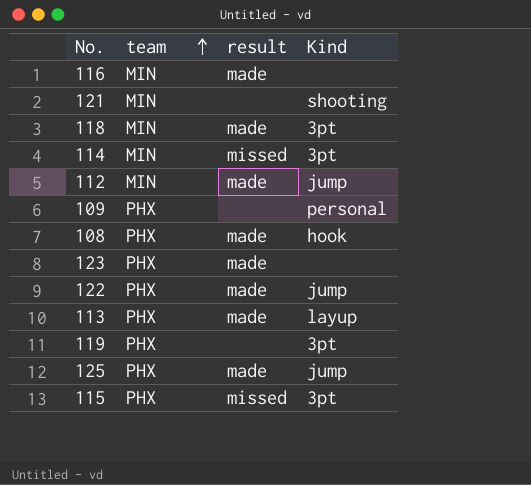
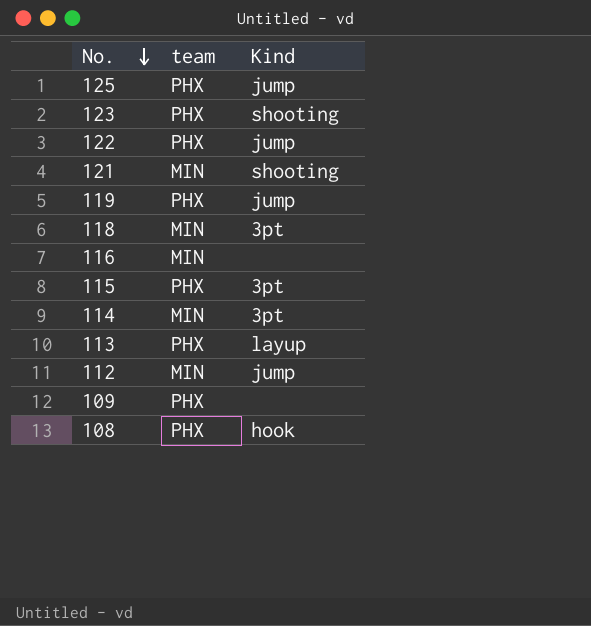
row order: team ascending -> No. descending
column result | position: 3 -> none
123 | Kind: none -> shooting
119 | Kind: 3pt -> jump
109 | Kind: personal -> none

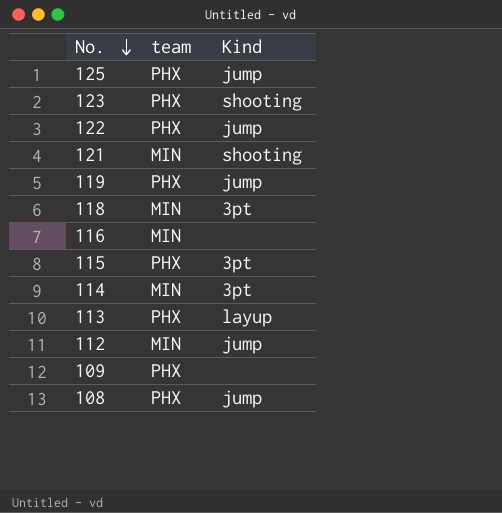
108 | Kind: hook -> jump

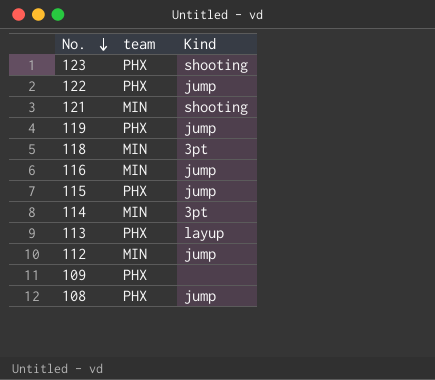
row 125: PHX | jump -> none
116 | Kind: none -> jump
115 | Kind: 3pt -> jump

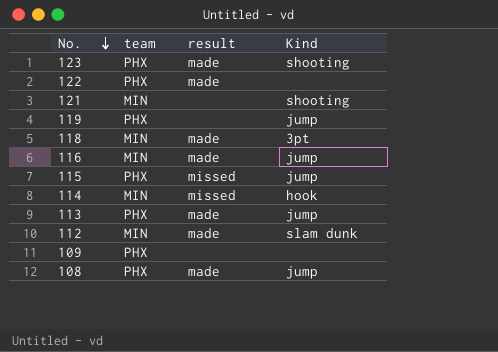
column result | position: none -> 3
122 | Kind: jump -> none
114 | Kind: 3pt -> hook
113 | Kind: layup -> jump
112 | Kind: jump -> slam dunk

